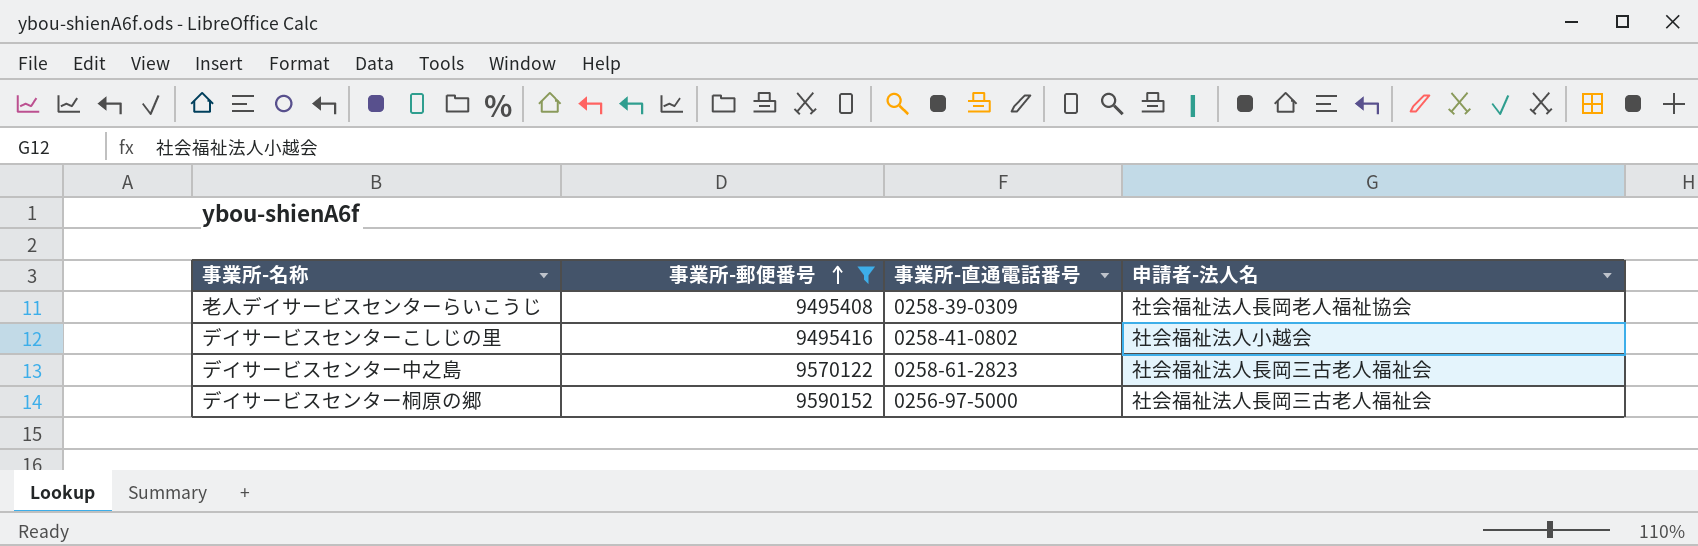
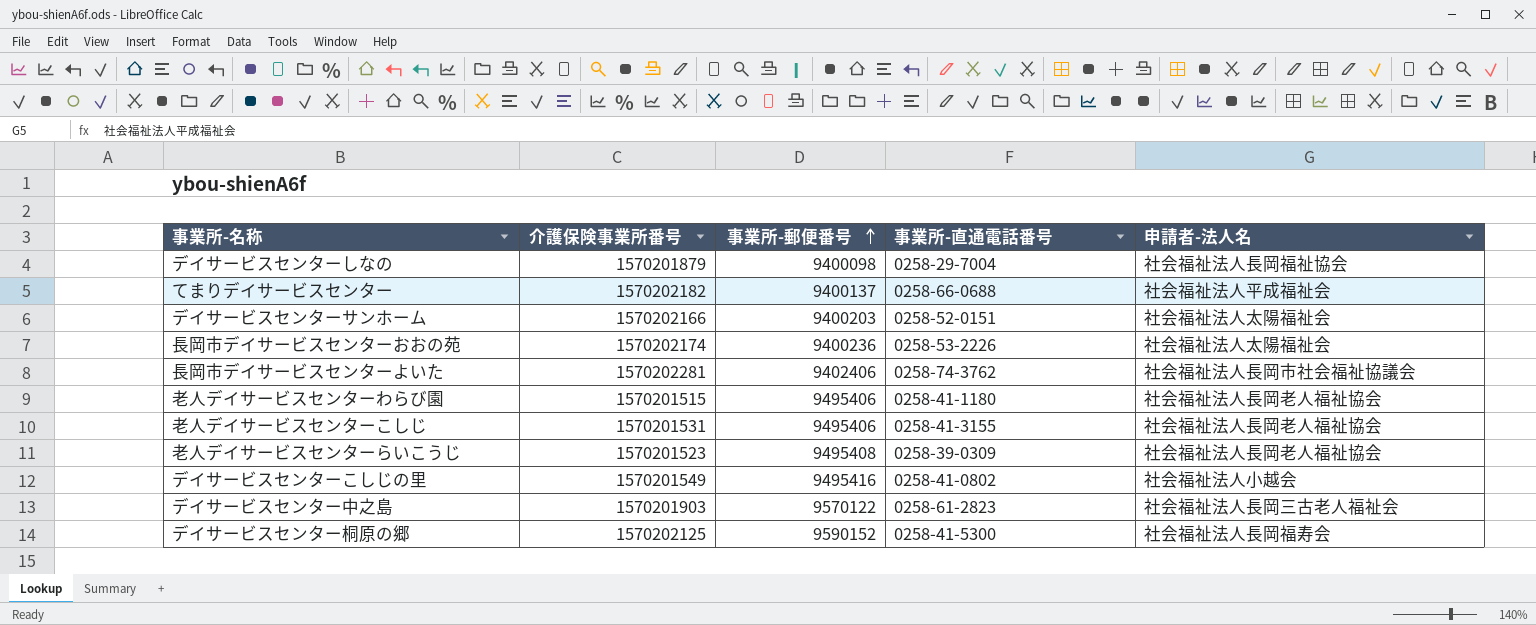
filter: 事業所-郵便番号 >= 9495408 -> none
column 介護保険事業所番号 | position: none -> 2
デイサービスセンター桐原の郷 | 事業所-直通電話番号: 0256-97-5000 -> 0258-41-5300
デイサービスセンター桐原の郷 | 申請者-法人名: 社会福祉法人長岡三古老人福祉会 -> 社会福祉法人長岡福寿会

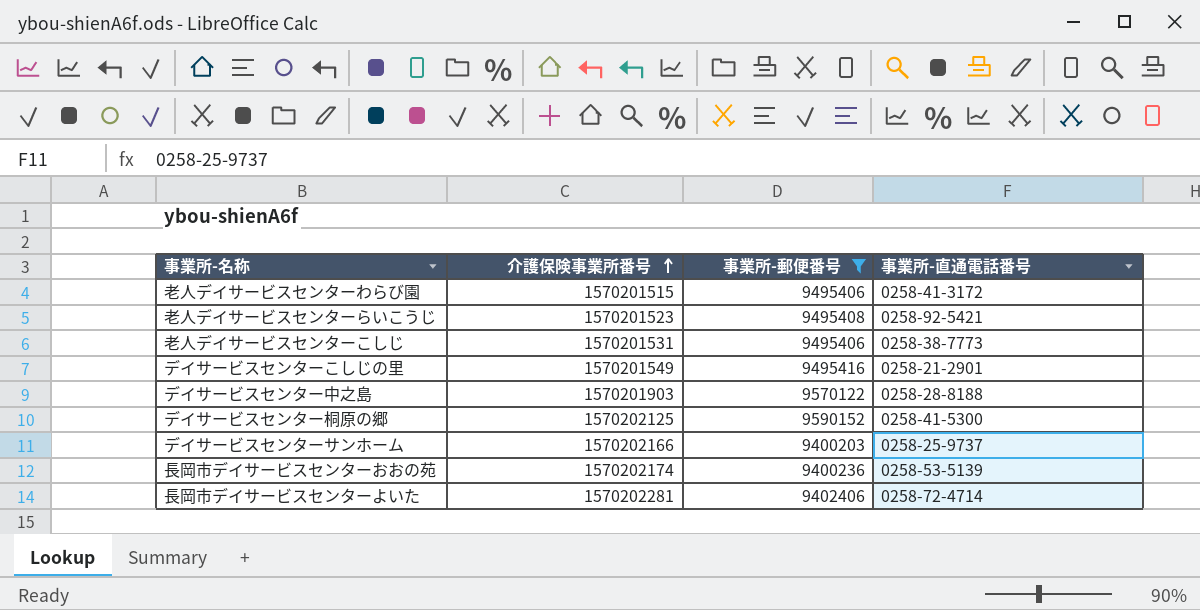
filter: none -> 事業所-郵便番号 >= 9400203
row order: 事業所-郵便番号 ascending -> 介護保険事業所番号 ascending
column 申請者-法人名 | position: 5 -> none
老人デイサービスセンターわらび園 | 事業所-直通電話番号: 0258-41-1180 -> 0258-41-3172
老人デイサービスセンターらいこうじ | 事業所-直通電話番号: 0258-39-0309 -> 0258-92-5421
老人デイサービスセンターこしじ | 事業所-直通電話番号: 0258-41-3155 -> 0258-38-7773
デイサービスセンターこしじの里 | 事業所-直通電話番号: 0258-41-0802 -> 0258-21-2901
デイサービスセンター中之島 | 事業所-直通電話番号: 0258-61-2823 -> 0258-28-8188
デイサービスセンターサンホーム | 事業所-直通電話番号: 0258-52-0151 -> 0258-25-9737
長岡市デイサービスセンターおおの苑 | 事業所-直通電話番号: 0258-53-2226 -> 0258-53-5139
長岡市デイサービスセンターよいた | 事業所-直通電話番号: 0258-74-3762 -> 0258-72-4714

